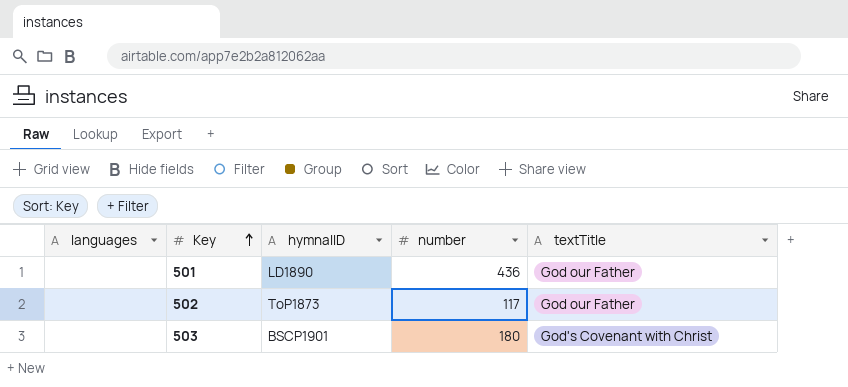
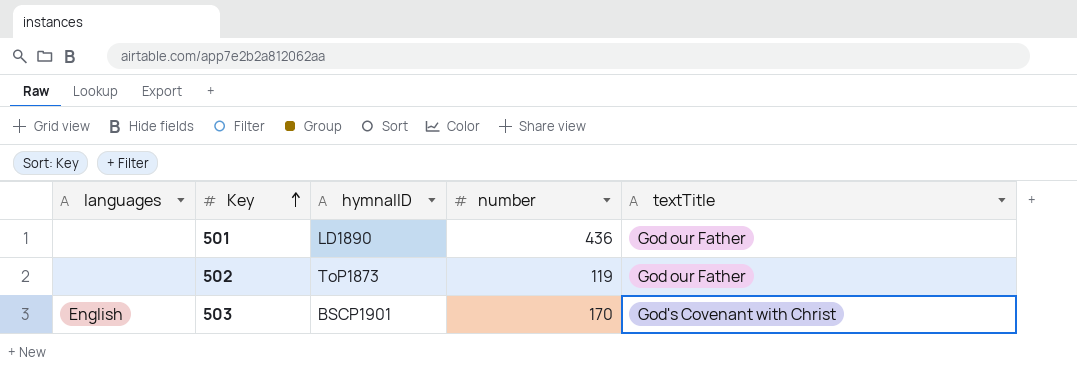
502 | number: 117 -> 119
503 | languages: none -> English
503 | number: 180 -> 170

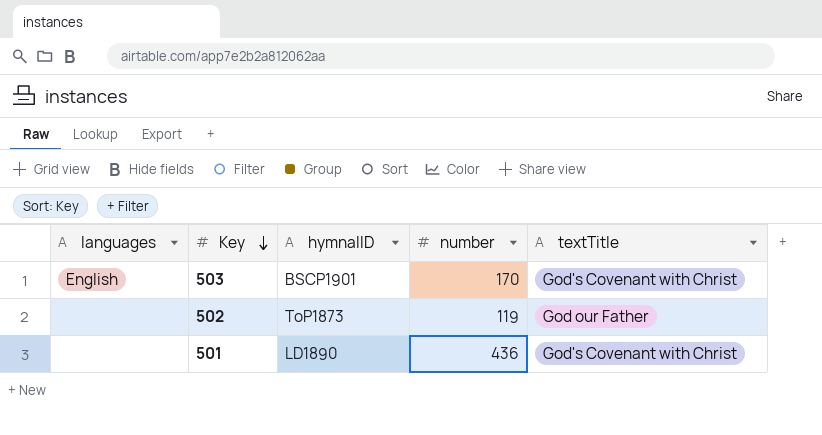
row order: Key ascending -> Key descending
501 | textTitle: God our Father -> God's Covenant with Christ

